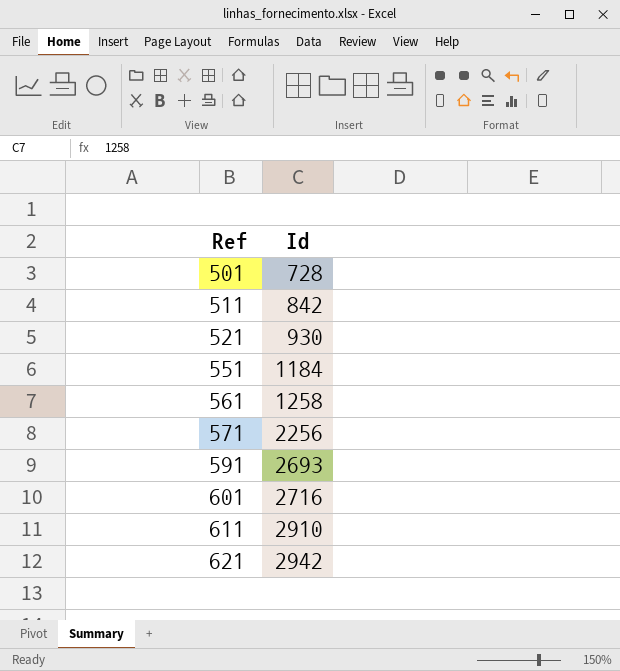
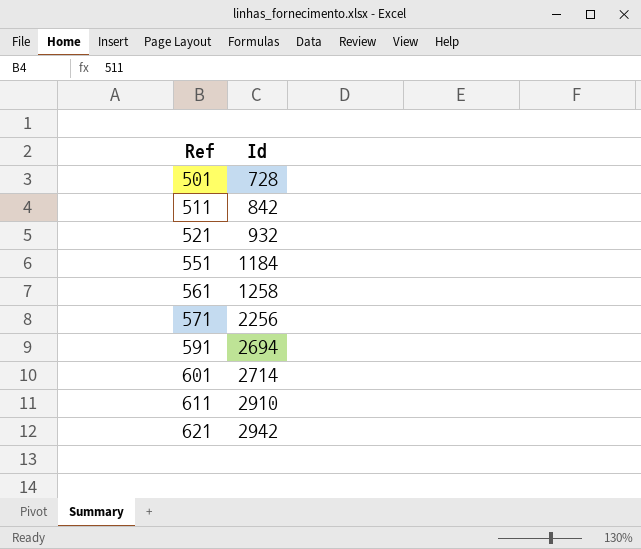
521 | Id: 930 -> 932
591 | Id: 2693 -> 2694
601 | Id: 2716 -> 2714

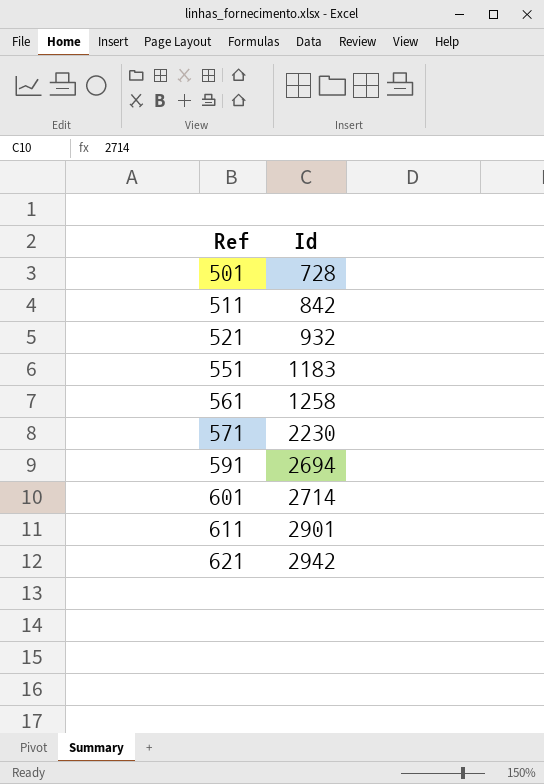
551 | Id: 1184 -> 1183
571 | Id: 2256 -> 2230
611 | Id: 2910 -> 2901

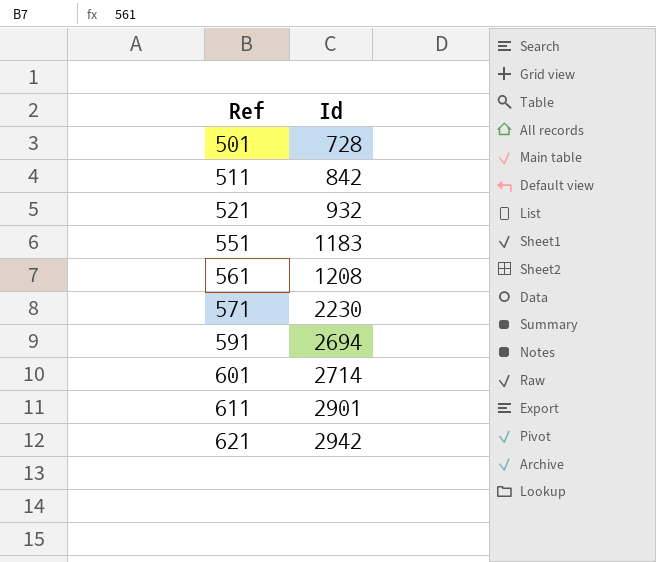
561 | Id: 1258 -> 1208

